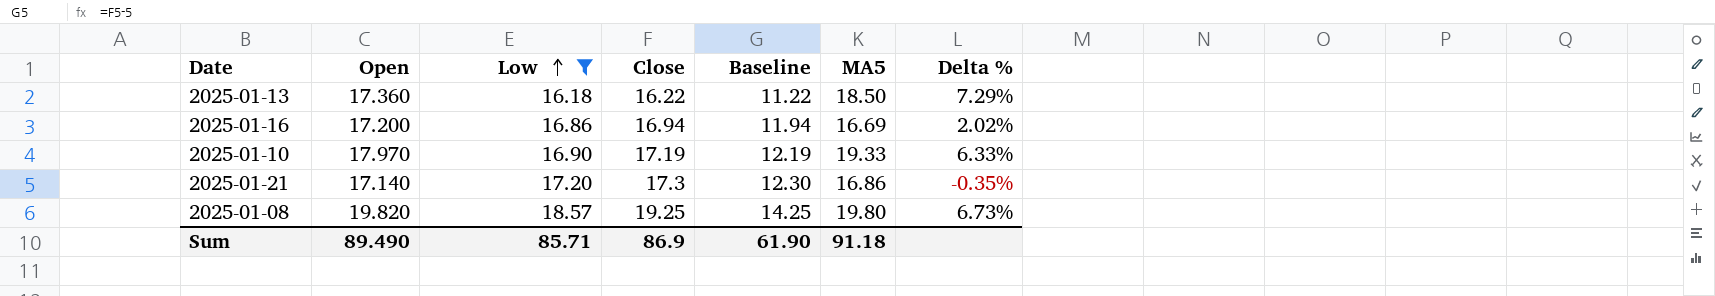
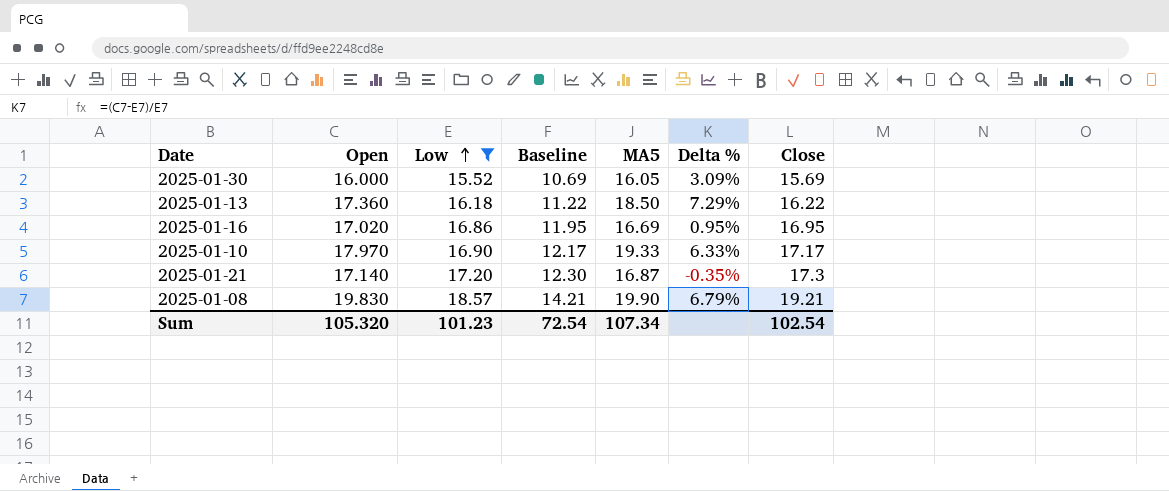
column Close | position: 4 -> 7
row 2025-01-30: none -> 16.000 | 15.52 | 10.69 | 16.05 | 3.09% | 15.69
2025-01-16 | Open: 17.200 -> 17.020
2025-01-16 | Baseline: 11.94 -> 11.95
2025-01-16 | Delta %: 2.02% -> 0.95%
2025-01-16 | Close: 16.94 -> 16.95
2025-01-10 | Baseline: 12.19 -> 12.17
2025-01-10 | Close: 17.19 -> 17.17
2025-01-21 | MA5: 16.86 -> 16.87
2025-01-08 | Open: 19.820 -> 19.830
2025-01-08 | Baseline: 14.25 -> 14.21
2025-01-08 | MA5: 19.80 -> 19.90
2025-01-08 | Delta %: 6.73% -> 6.79%
2025-01-08 | Close: 19.25 -> 19.21
Sum | Open: 89.490 -> 105.320
Sum | Low: 85.71 -> 101.23
Sum | Baseline: 61.90 -> 72.54
Sum | MA5: 91.18 -> 107.34
Sum | Close: 86.9 -> 102.54

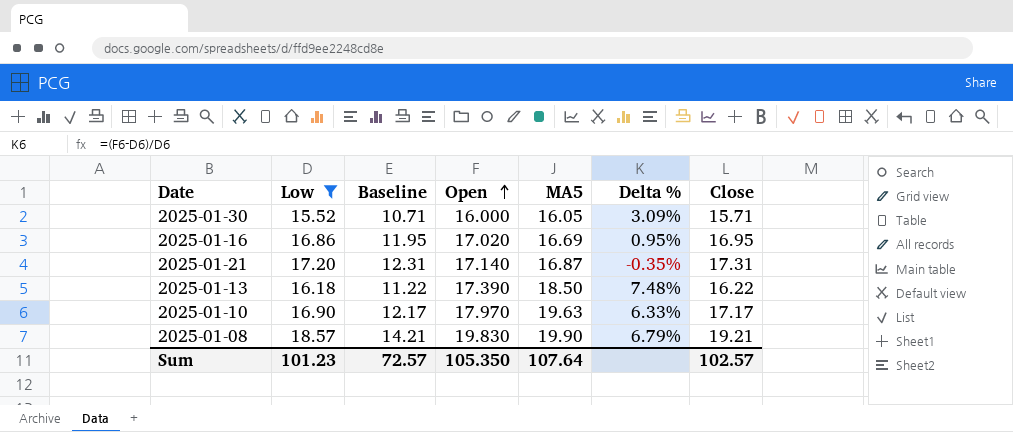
row order: Low ascending -> Open ascending
column Open | position: 2 -> 4
2025-01-30 | Baseline: 10.69 -> 10.71
2025-01-30 | Close: 15.69 -> 15.71
2025-01-21 | Baseline: 12.30 -> 12.31
2025-01-21 | Close: 17.3 -> 17.31
2025-01-13 | Open: 17.360 -> 17.390
2025-01-13 | Delta %: 7.29% -> 7.48%
2025-01-10 | MA5: 19.33 -> 19.63
Sum | Baseline: 72.54 -> 72.57
Sum | Open: 105.320 -> 105.350
Sum | MA5: 107.34 -> 107.64
Sum | Close: 102.54 -> 102.57

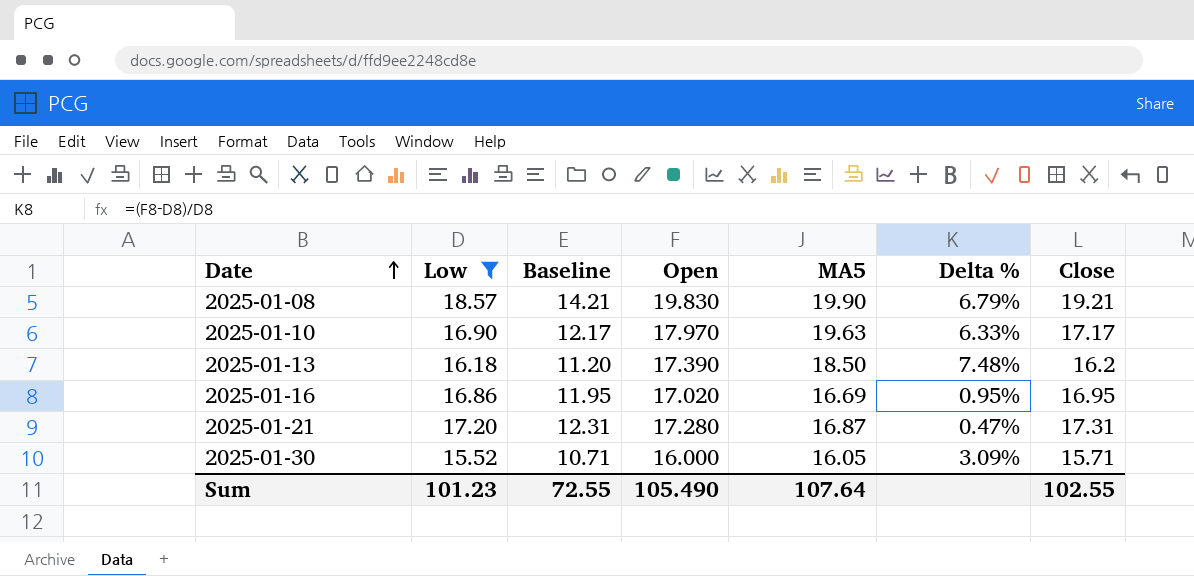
row order: Open ascending -> Date ascending
2025-01-13 | Baseline: 11.22 -> 11.20
2025-01-13 | Close: 16.22 -> 16.2
2025-01-21 | Open: 17.140 -> 17.280
2025-01-21 | Delta %: -0.35% -> 0.47%
Sum | Baseline: 72.57 -> 72.55
Sum | Open: 105.350 -> 105.490
Sum | Close: 102.57 -> 102.55

